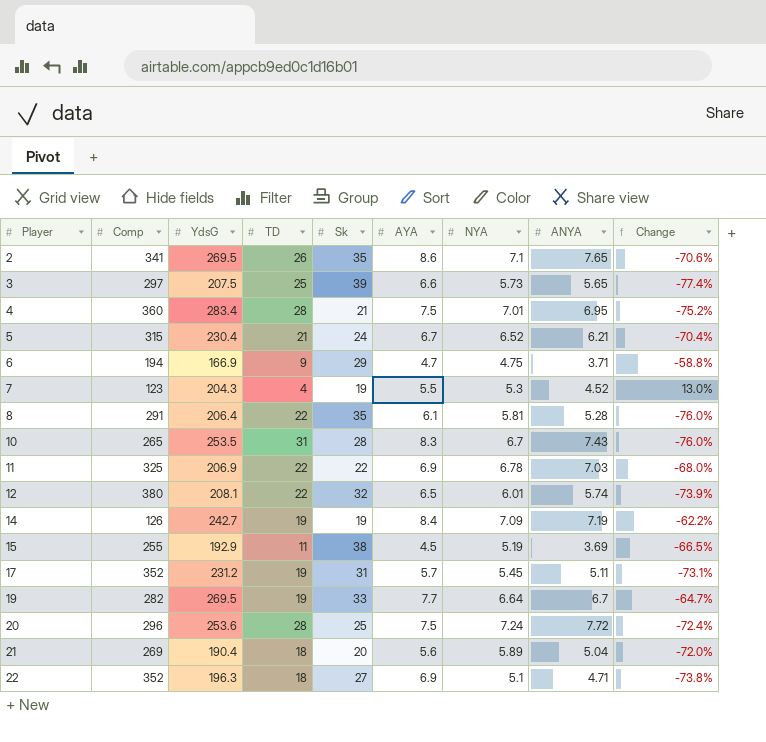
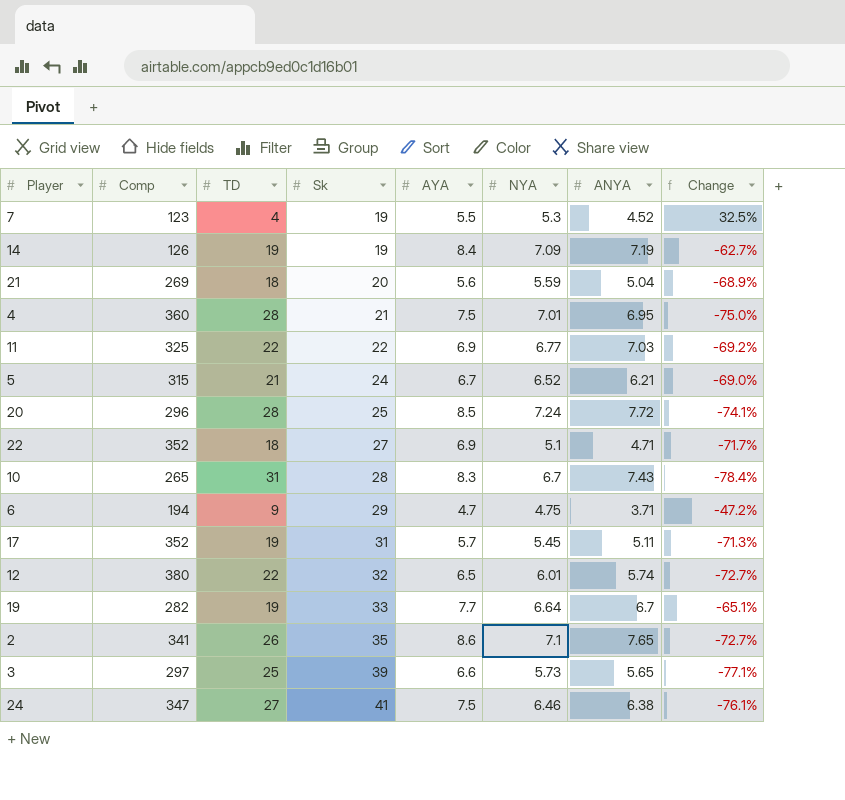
row order: Player ascending -> Sk ascending
column YdsG | position: 3 -> none
column Change | formula: ([ANYA] - [TD]) / [TD] -> ([NYA] - [TD]) / [TD]
row 8: 291 | 206.4 | 22 | 35 | 6.1 | 5.81 | 5.28 | -76.0% -> none
row 15: 255 | 192.9 | 11 | 38 | 4.5 | 5.19 | 3.69 | -66.5% -> none
21 | NYA: 5.89 -> 5.59
11 | NYA: 6.78 -> 6.77
20 | AYA: 7.5 -> 8.5
row 24: none -> 347 | 27 | 41 | 7.5 | 6.46 | 6.38 | -76.1%

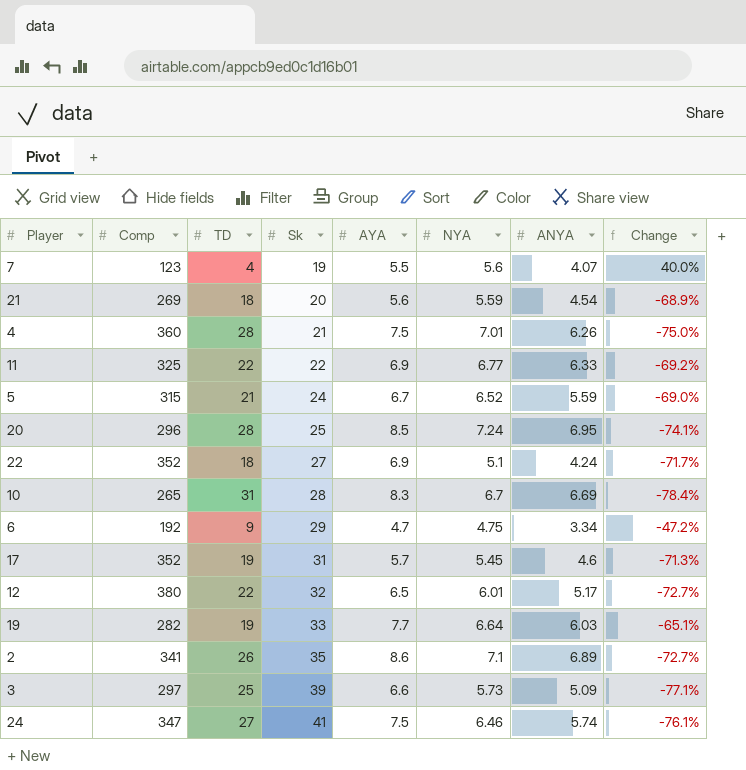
row 14: 126 | 19 | 19 | 8.4 | 7.09 | 7.19 | -62.7% -> none
7 | NYA: 5.3 -> 5.6
7 | ANYA: 4.52 -> 4.07
7 | Change: 32.5% -> 40.0%
21 | ANYA: 5.04 -> 4.54
4 | ANYA: 6.95 -> 6.26
11 | ANYA: 7.03 -> 6.33
5 | ANYA: 6.21 -> 5.59
20 | ANYA: 7.72 -> 6.95
22 | ANYA: 4.71 -> 4.24
10 | ANYA: 7.43 -> 6.69
6 | Comp: 194 -> 192
6 | ANYA: 3.71 -> 3.34
17 | ANYA: 5.11 -> 4.6
12 | ANYA: 5.74 -> 5.17
19 | ANYA: 6.7 -> 6.03
2 | ANYA: 7.65 -> 6.89
3 | ANYA: 5.65 -> 5.09
24 | ANYA: 6.38 -> 5.74

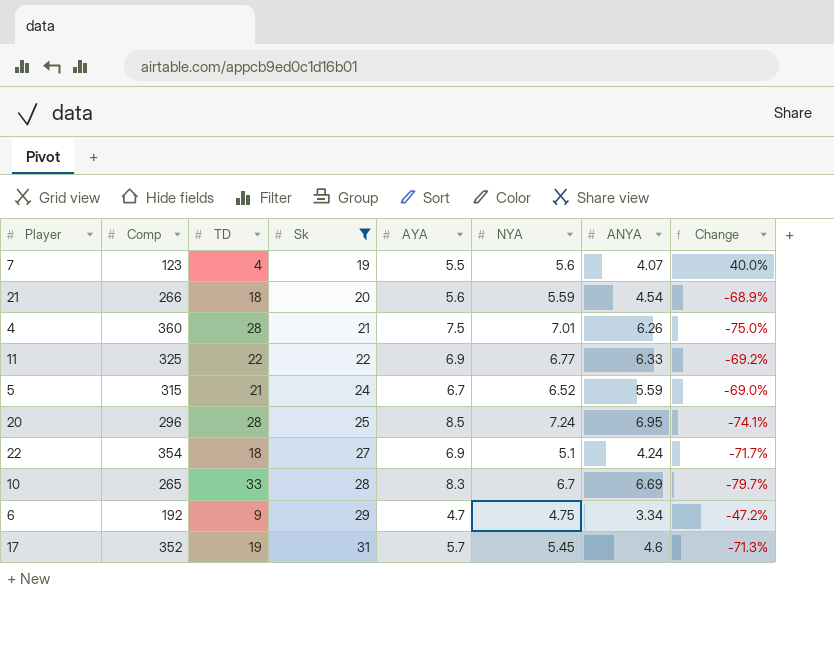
filter: none -> Sk <= 31
21 | Comp: 269 -> 266
22 | Comp: 352 -> 354
10 | TD: 31 -> 33
10 | Change: -78.4% -> -79.7%

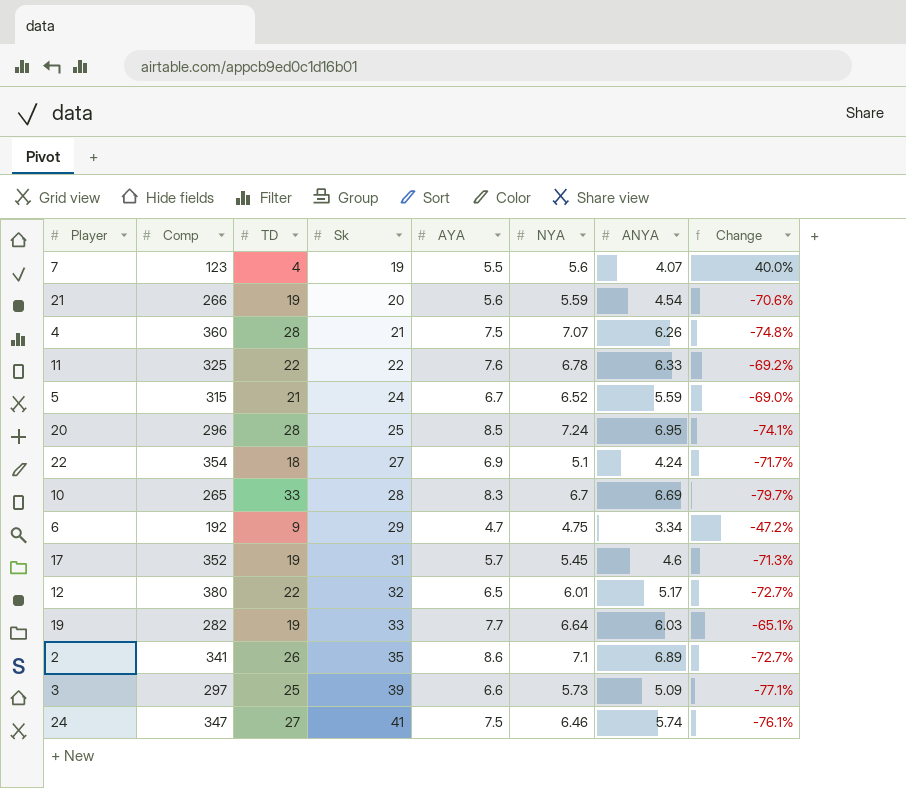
filter: Sk <= 31 -> none
21 | TD: 18 -> 19
21 | Change: -68.9% -> -70.6%
4 | NYA: 7.01 -> 7.07
4 | Change: -75.0% -> -74.8%
11 | AYA: 6.9 -> 7.6
11 | NYA: 6.77 -> 6.78

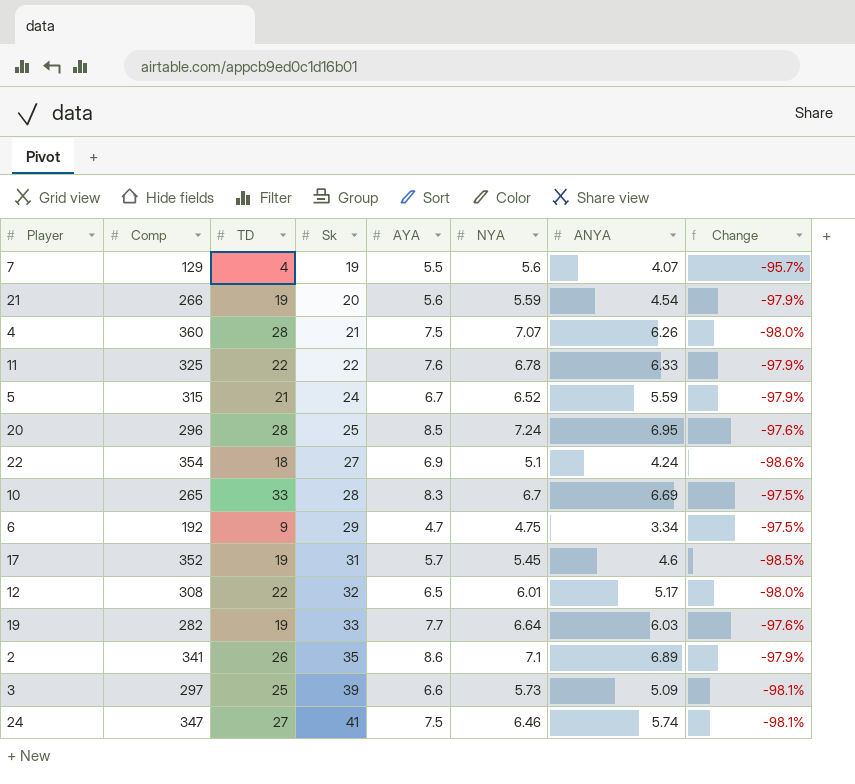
column Change | formula: ([NYA] - [TD]) / [TD] -> ([NYA] - [Comp]) / [Comp]
7 | Comp: 123 -> 129
12 | Comp: 380 -> 308

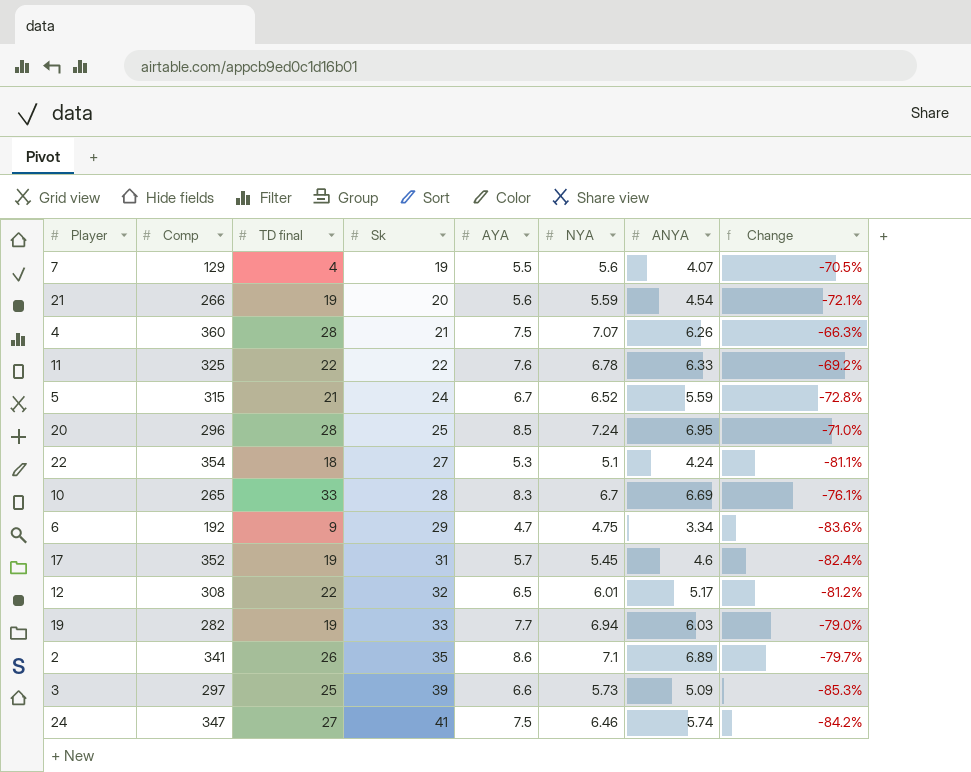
column name: TD -> TD final
column Change | formula: ([NYA] - [Comp]) / [Comp] -> ([NYA] - [Sk]) / [Sk]
22 | AYA: 6.9 -> 5.3
19 | NYA: 6.64 -> 6.94

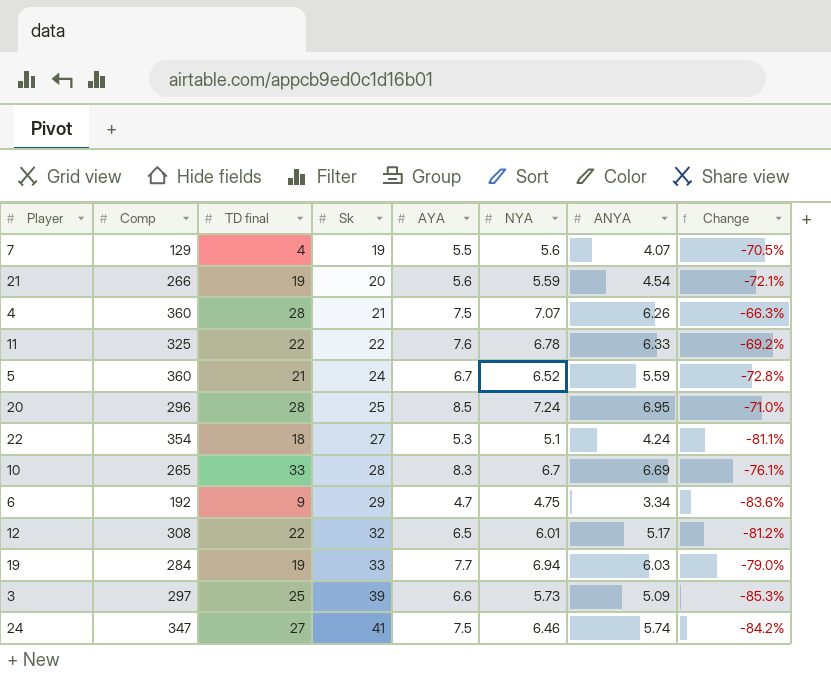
row 17: 352 | 19 | 31 | 5.7 | 5.45 | 4.6 | -82.4% -> none
row 2: 341 | 26 | 35 | 8.6 | 7.1 | 6.89 | -79.7% -> none
5 | Comp: 315 -> 360
19 | Comp: 282 -> 284

